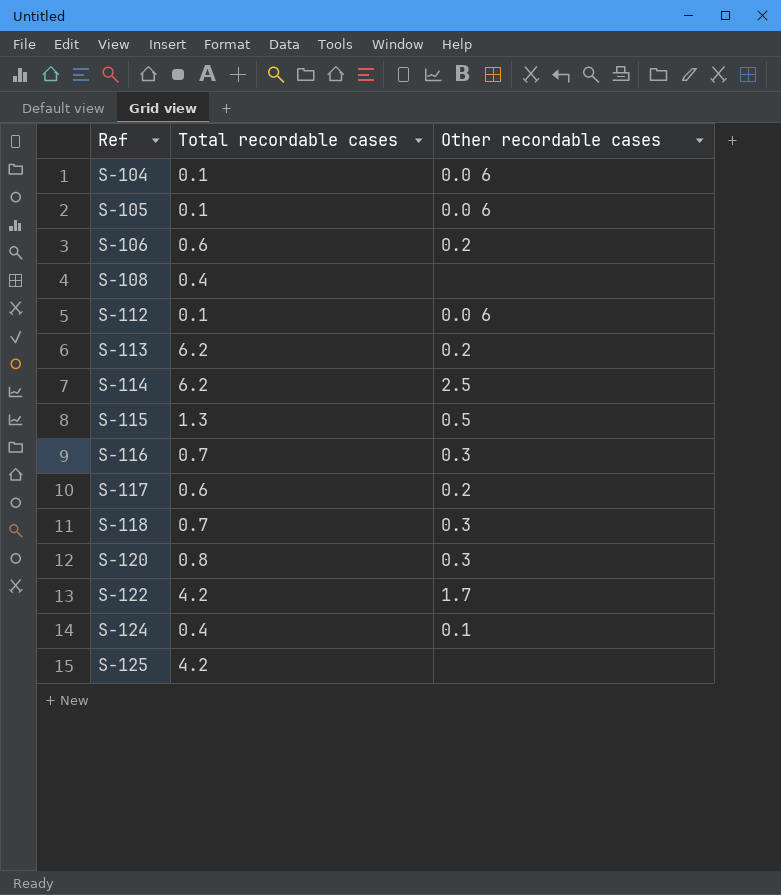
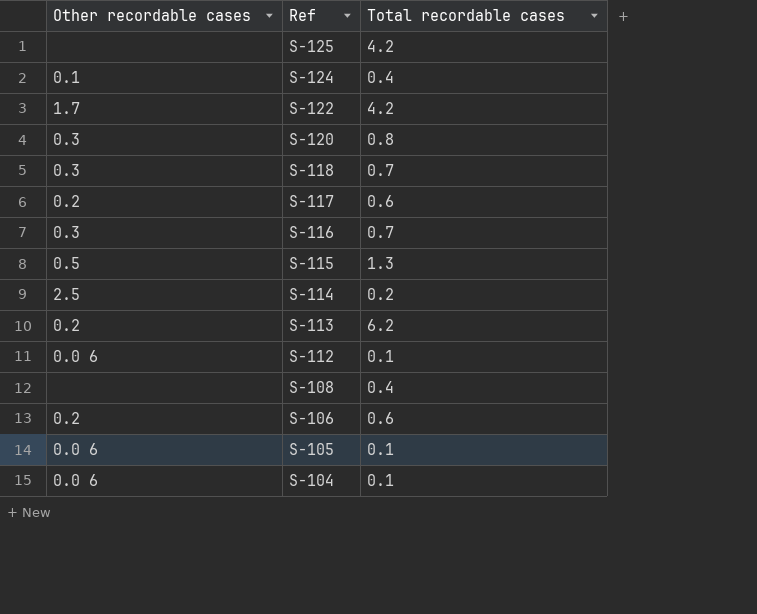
row order: Ref ascending -> Ref descending
column Other recordable cases | position: 3 -> 1
S-114 | Total recordable cases: 6.2 -> 0.2

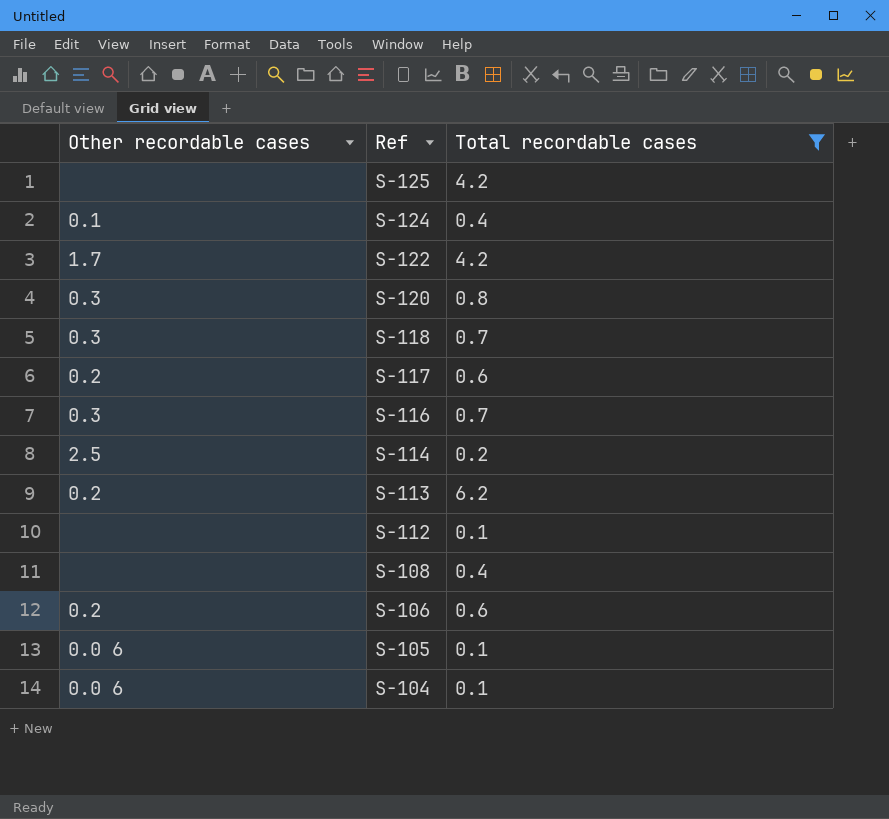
filter: none -> Total recordable cases != 1.3
S-112 | Other recordable cases: 0.0 6 -> none

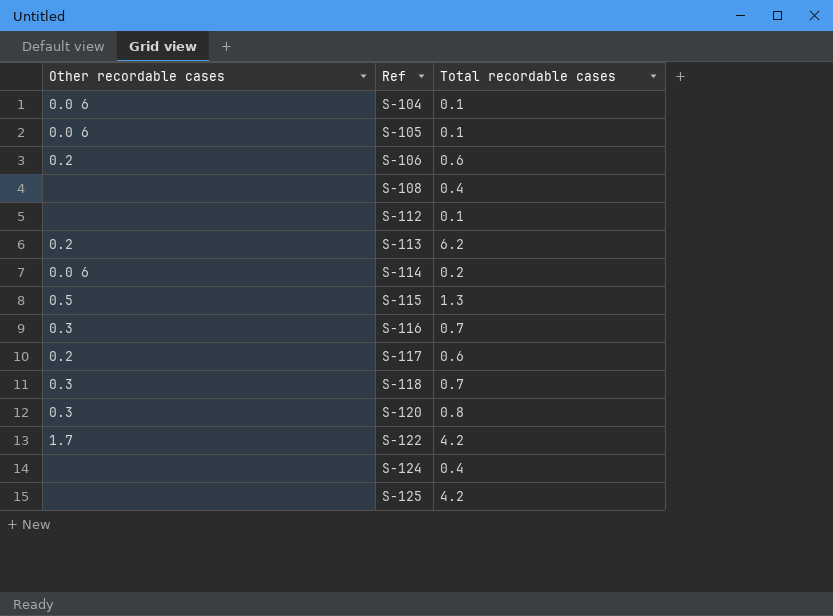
filter: Total recordable cases != 1.3 -> none
row order: Ref descending -> Ref ascending
S-114 | Other recordable cases: 2.5 -> 0.0 6
S-124 | Other recordable cases: 0.1 -> none

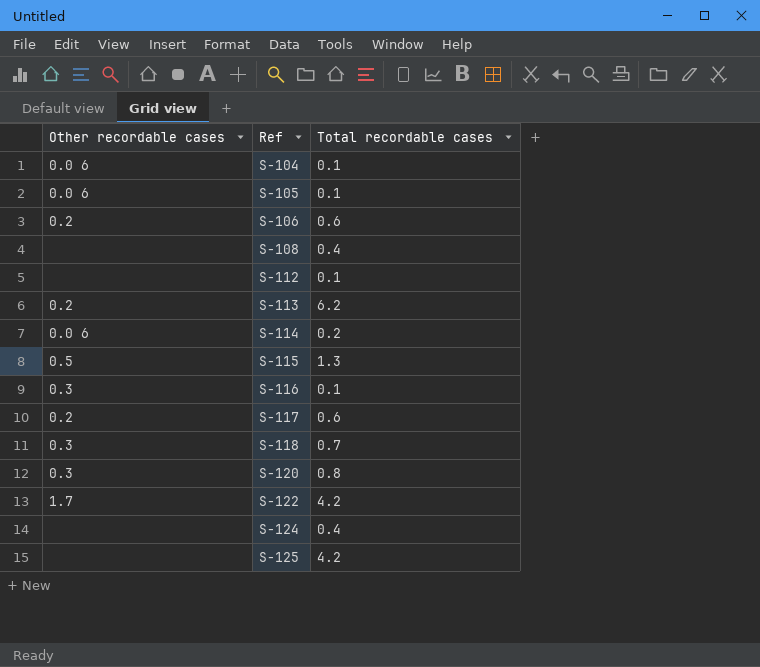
S-116 | Total recordable cases: 0.7 -> 0.1

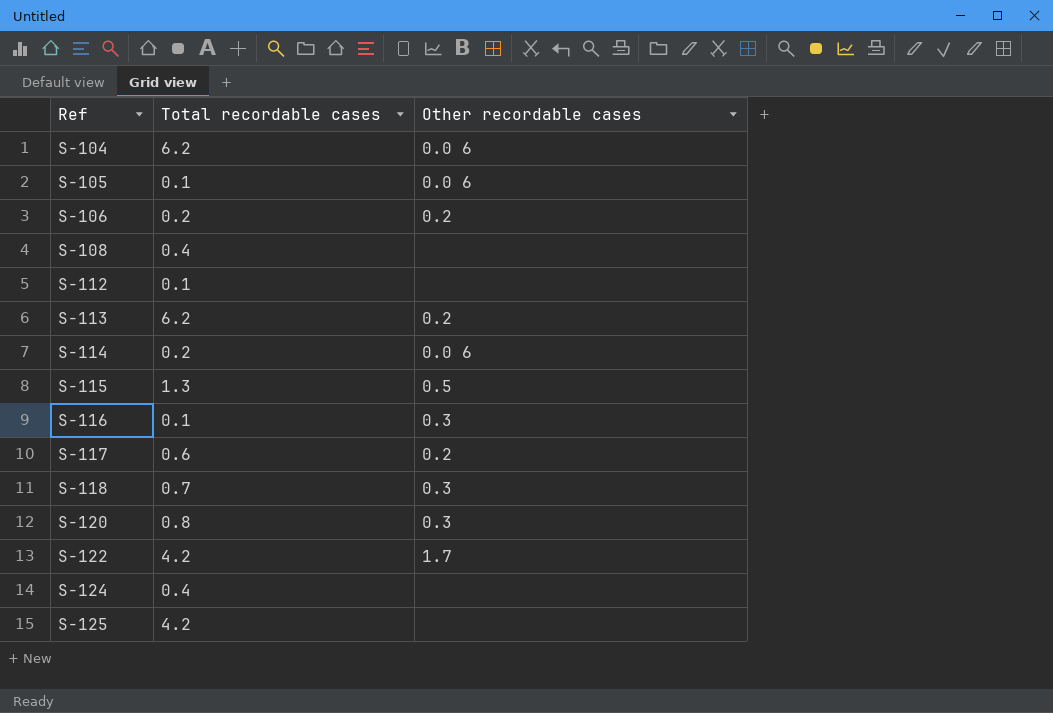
column Other recordable cases | position: 1 -> 3
S-104 | Total recordable cases: 0.1 -> 6.2
S-106 | Total recordable cases: 0.6 -> 0.2

